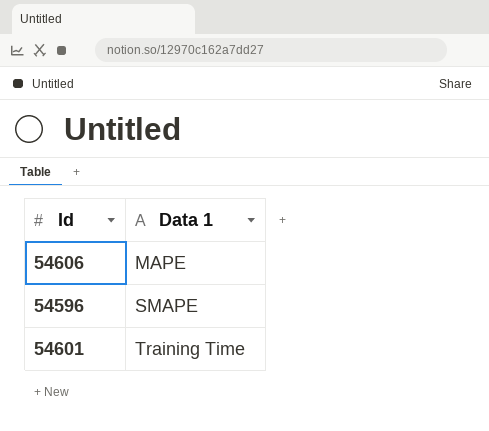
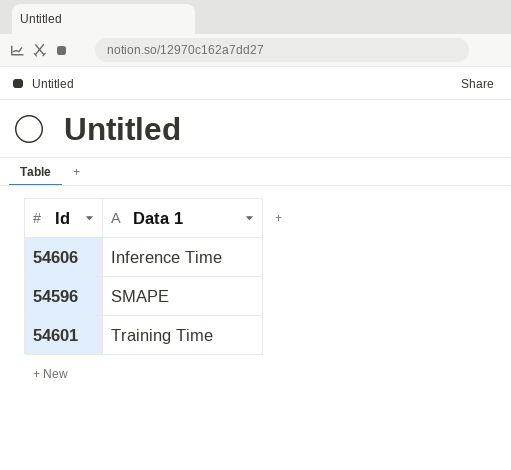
54606 | Data 1: MAPE -> Inference Time

